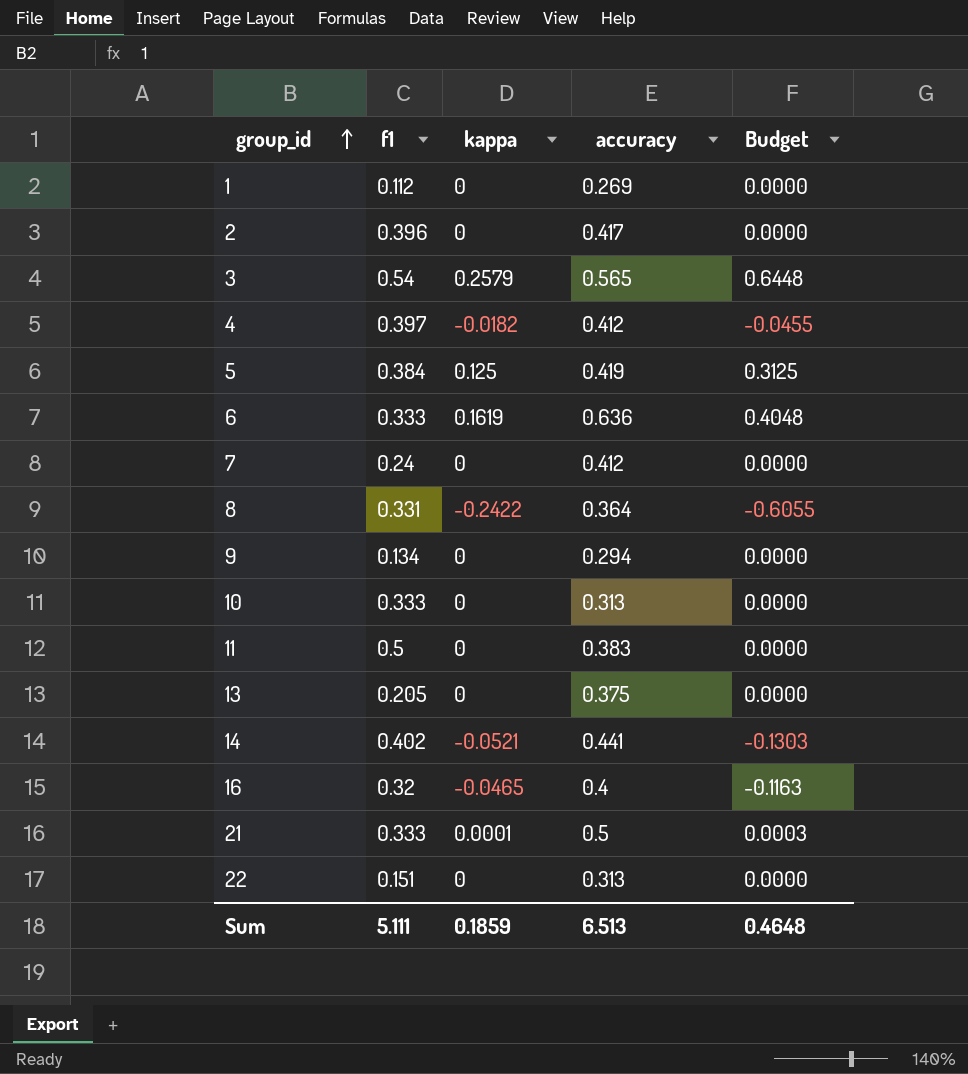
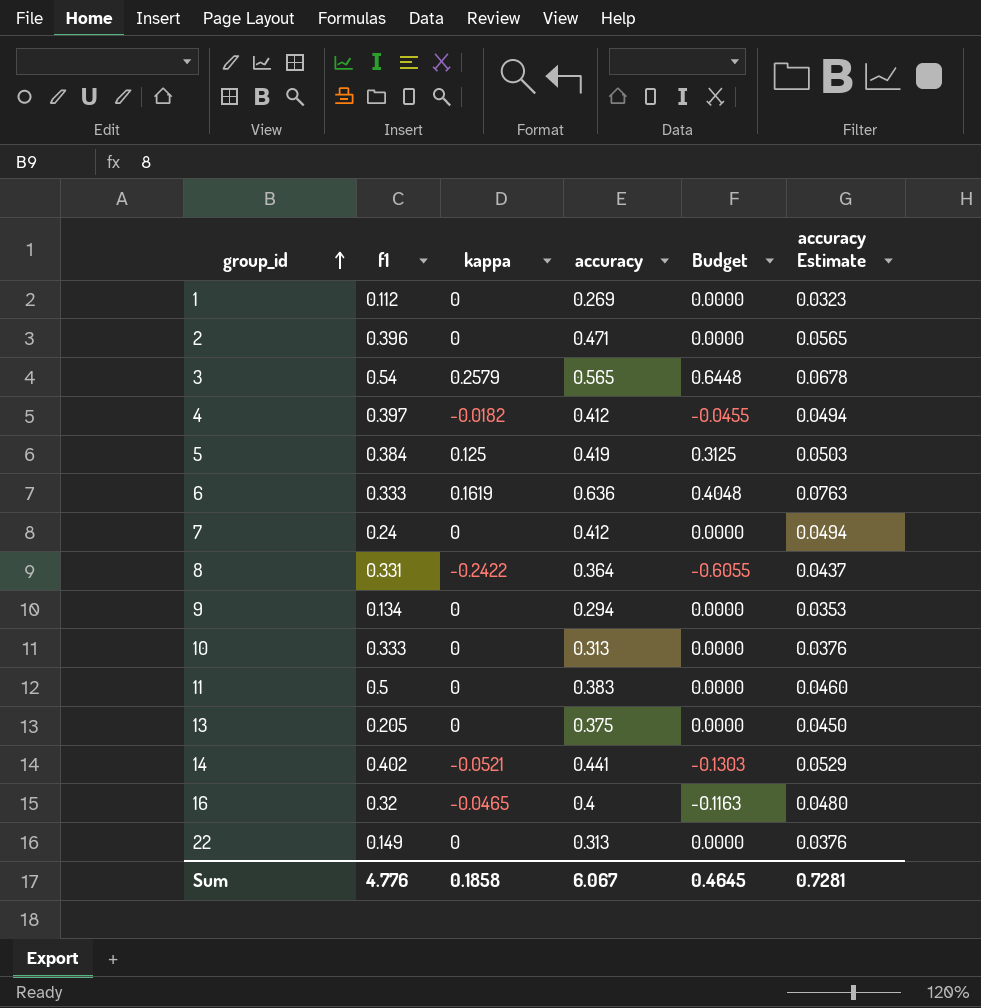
column accuracy Estimate | formula: none -> [accuracy] * 0.12
row 21: 0.333 | 0.0001 | 0.5 | 0.0003 -> none
2 | accuracy: 0.417 -> 0.471
22 | f1: 0.151 -> 0.149
Sum | f1: 5.111 -> 4.776
Sum | kappa: 0.1859 -> 0.1858
Sum | accuracy: 6.513 -> 6.067
Sum | Budget: 0.4648 -> 0.4645

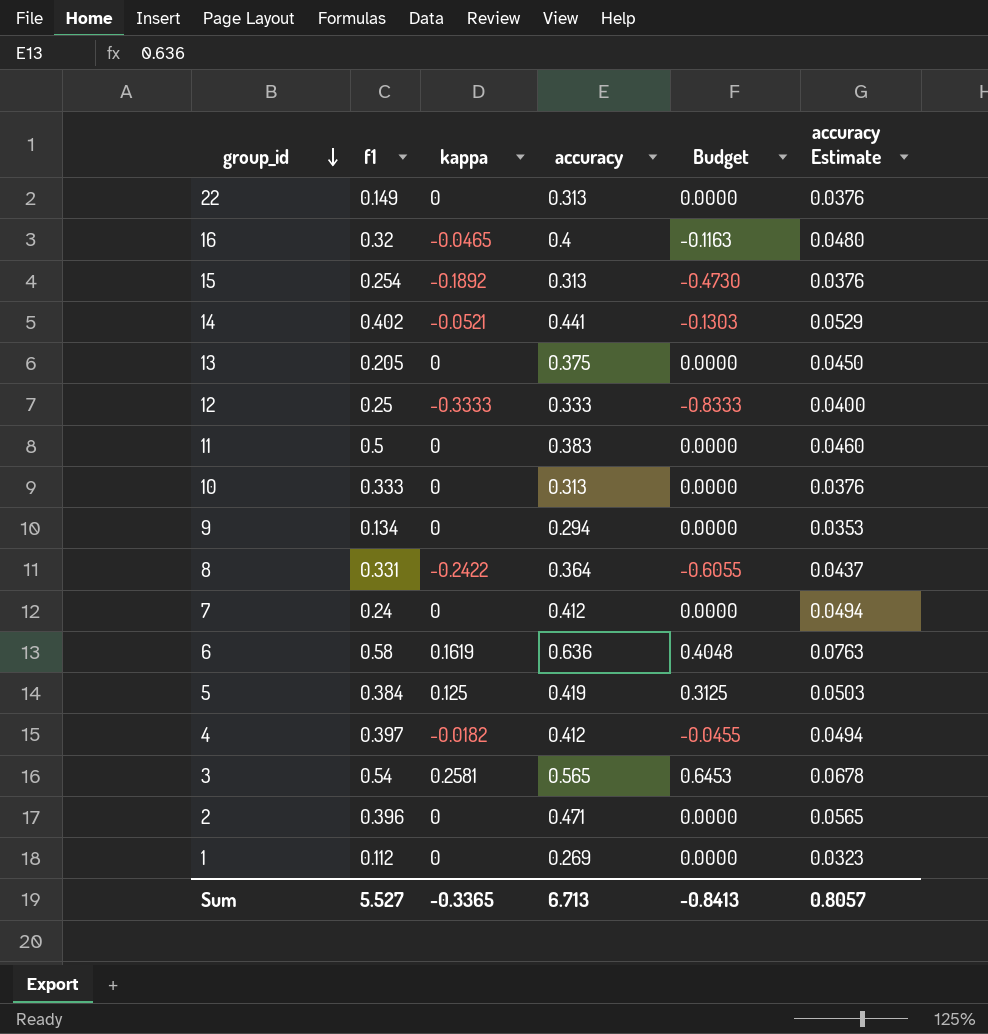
row order: group_id ascending -> group_id descending
row 15: none -> 0.254 | -0.1892 | 0.313 | -0.4730 | 0.0376
row 12: none -> 0.25 | -0.3333 | 0.333 | -0.8333 | 0.0400
6 | f1: 0.333 -> 0.58
3 | kappa: 0.2579 -> 0.2581
3 | Budget: 0.6448 -> 0.6453
Sum | f1: 4.776 -> 5.527
Sum | kappa: 0.1858 -> -0.3365
Sum | accuracy: 6.067 -> 6.713
Sum | Budget: 0.4645 -> -0.8413
Sum | accuracy Estimate: 0.7281 -> 0.8057

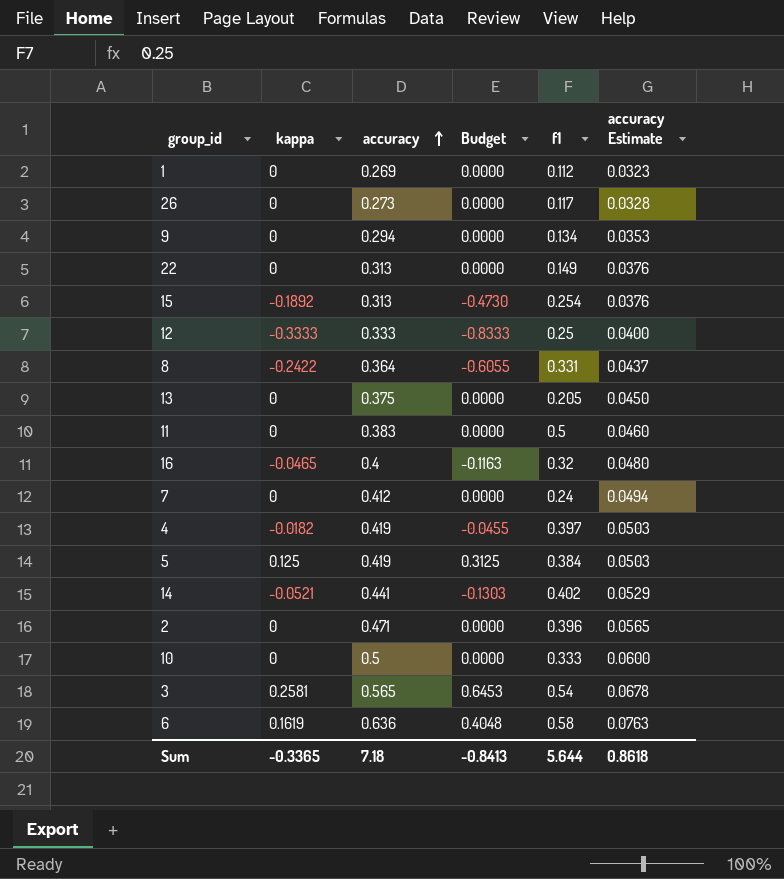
row order: group_id descending -> accuracy ascending
column f1 | position: 2 -> 5
row 26: none -> 0 | 0.273 | 0.0000 | 0.117 | 0.0328
4 | accuracy: 0.412 -> 0.419
4 | accuracy Estimate: 0.0494 -> 0.0503
10 | accuracy: 0.313 -> 0.5
10 | accuracy Estimate: 0.0376 -> 0.0600
Sum | accuracy: 6.713 -> 7.18
Sum | f1: 5.527 -> 5.644
Sum | accuracy Estimate: 0.8057 -> 0.8618

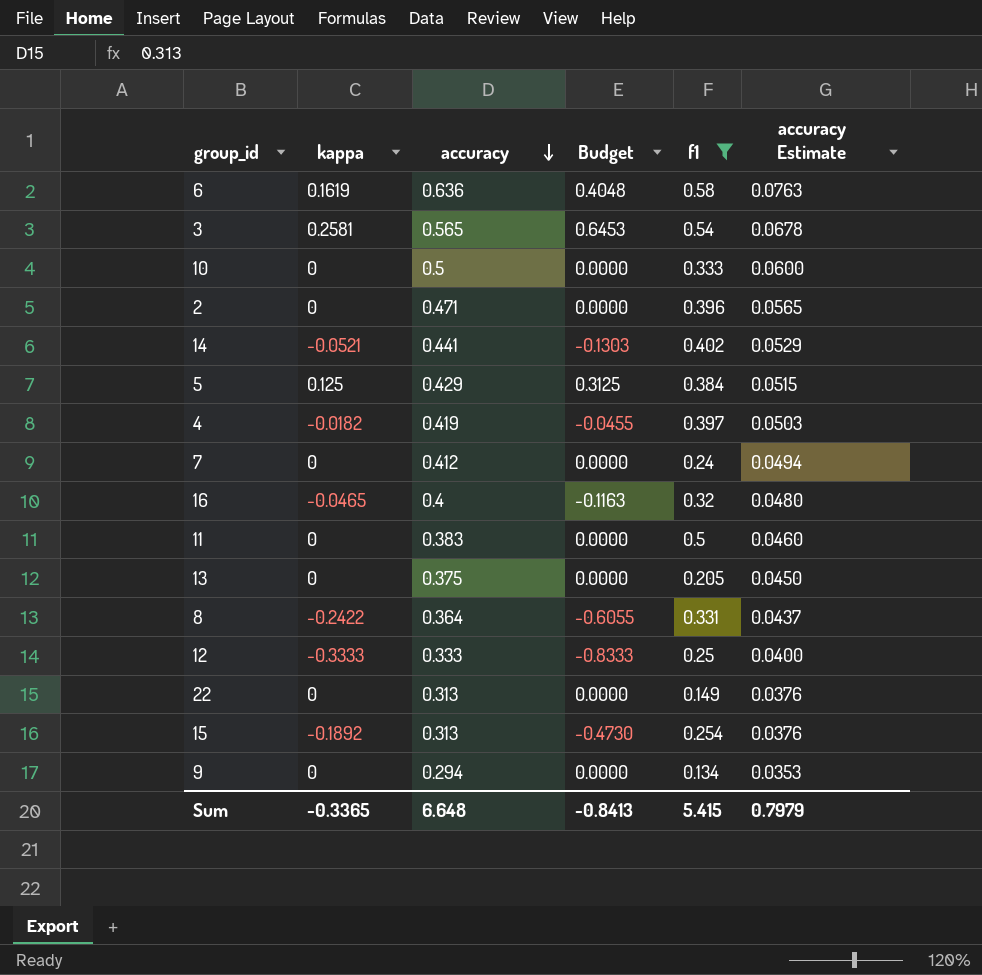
filter: none -> f1 >= 0.134
row order: accuracy ascending -> accuracy descending
5 | accuracy: 0.419 -> 0.429
5 | accuracy Estimate: 0.0503 -> 0.0515
Sum | accuracy: 7.18 -> 6.648
Sum | f1: 5.644 -> 5.415
Sum | accuracy Estimate: 0.8618 -> 0.7979

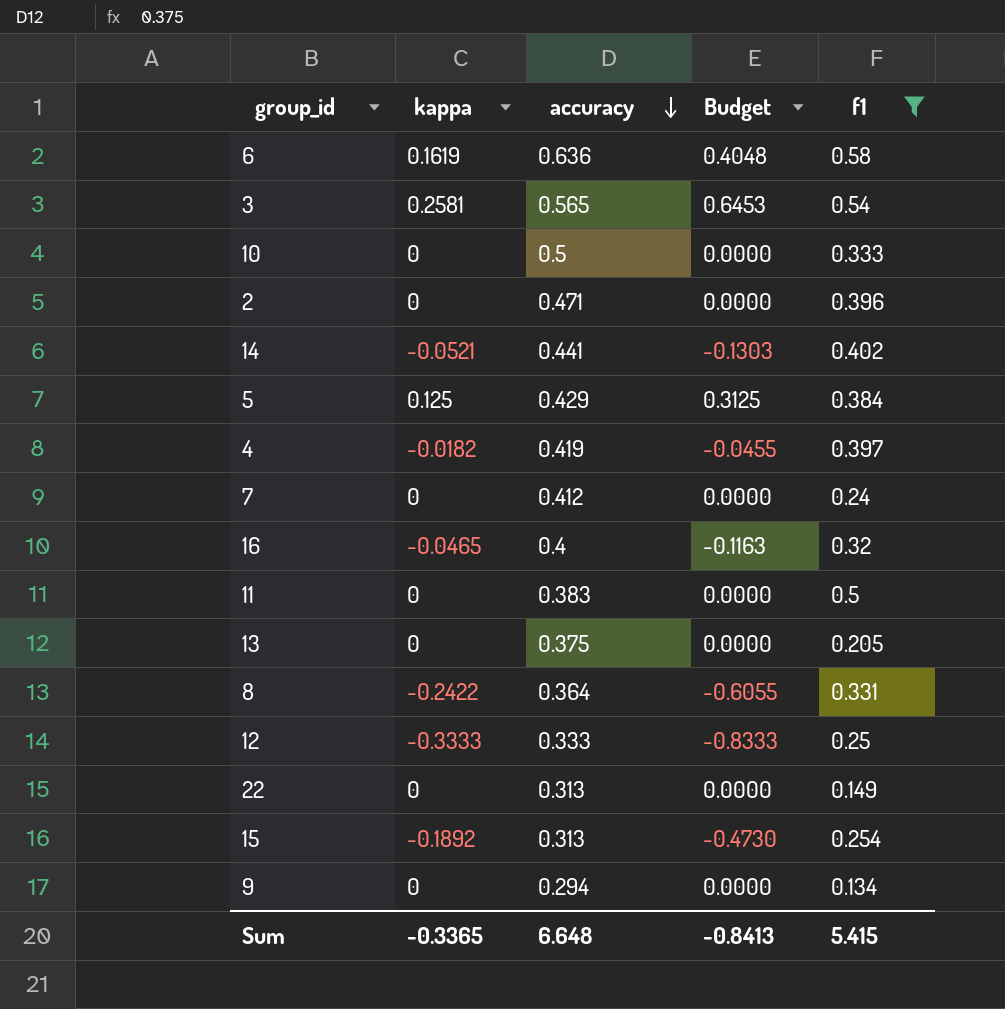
column accuracy Estimate | formula: [accuracy] * 0.12 -> none

